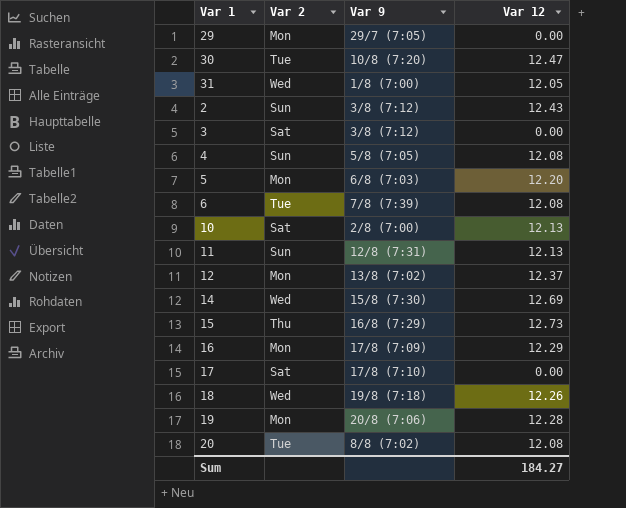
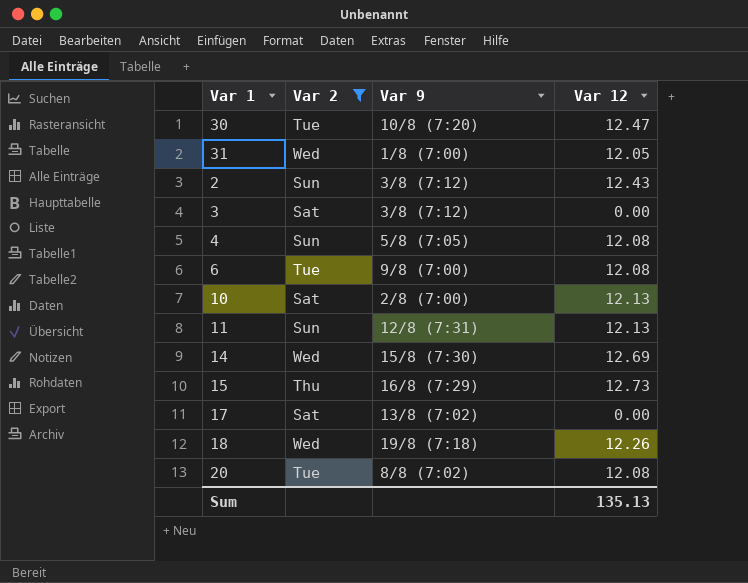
filter: none -> Var 2 != Mon
6 | Var 9: 7/8 (7:39) -> 9/8 (7:00)
17 | Var 9: 17/8 (7:10) -> 13/8 (7:02)
Sum | Var 12: 184.27 -> 135.13

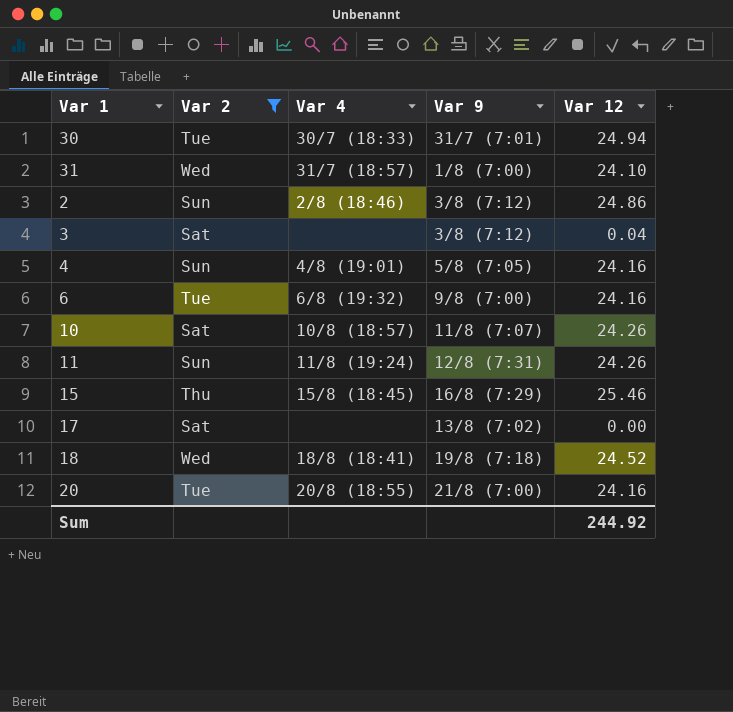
column Var 4 | position: none -> 3
row 14: Wed | 15/8 (7:30) | 12.69 -> none
30 | Var 9: 10/8 (7:20) -> 31/7 (7:01)
30 | Var 12: 12.47 -> 24.94
31 | Var 12: 12.05 -> 24.10
2 | Var 12: 12.43 -> 24.86
3 | Var 12: 0.00 -> 0.04
4 | Var 12: 12.08 -> 24.16
6 | Var 12: 12.08 -> 24.16
10 | Var 9: 2/8 (7:00) -> 11/8 (7:07)
10 | Var 12: 12.13 -> 24.26
11 | Var 12: 12.13 -> 24.26
15 | Var 12: 12.73 -> 25.46
18 | Var 12: 12.26 -> 24.52
20 | Var 9: 8/8 (7:02) -> 21/8 (7:00)
20 | Var 12: 12.08 -> 24.16
Sum | Var 12: 135.13 -> 244.92

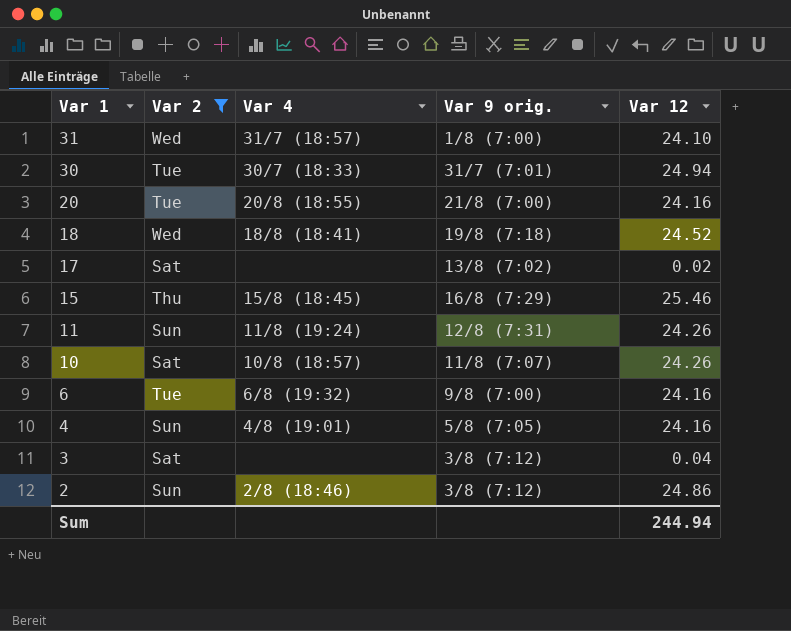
row order: none -> Var 1 descending
column name: Var 9 -> Var 9 orig.
17 | Var 12: 0.00 -> 0.02
Sum | Var 12: 244.92 -> 244.94

